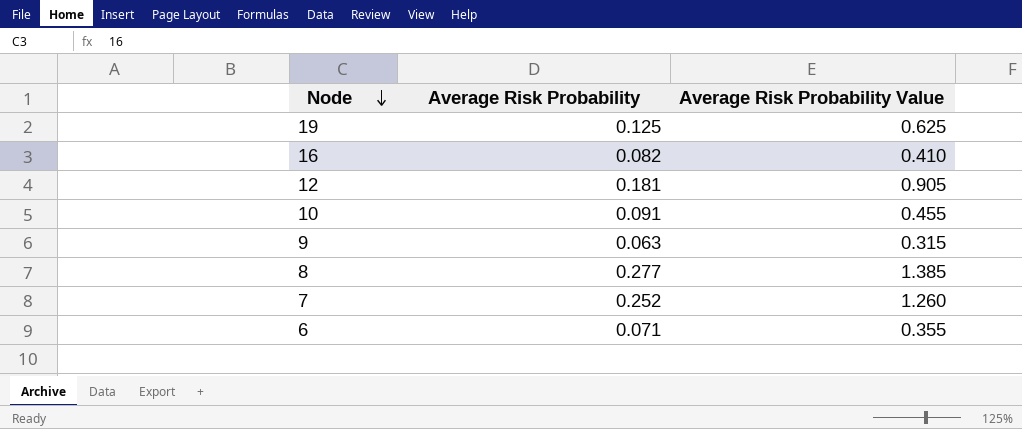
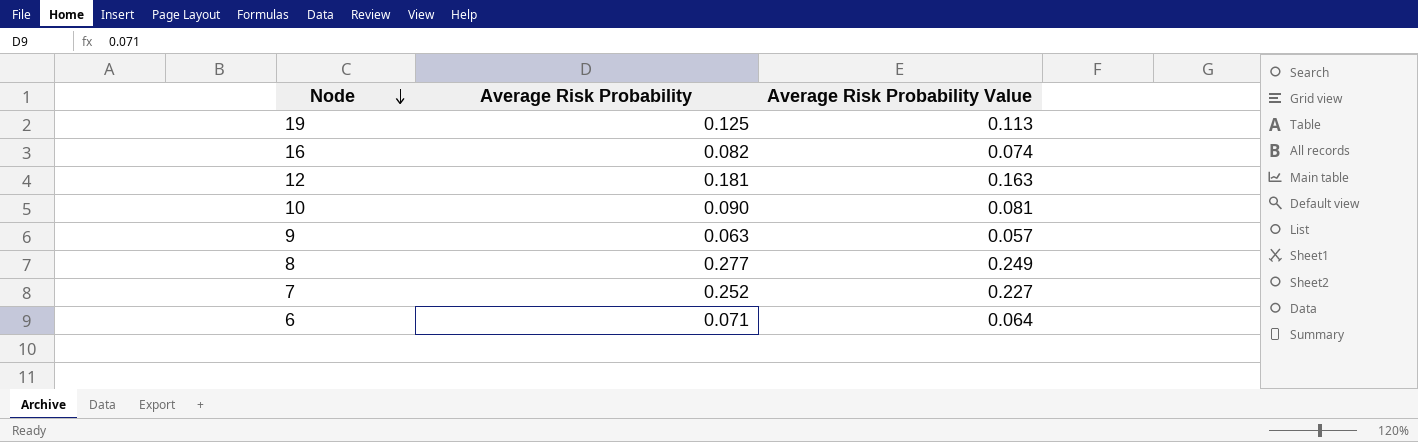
column Average Risk Probability Value | formula: [Average Risk Probability] * 5 -> [Average Risk Probability] * 0.9
10 | Average Risk Probability: 0.091 -> 0.090

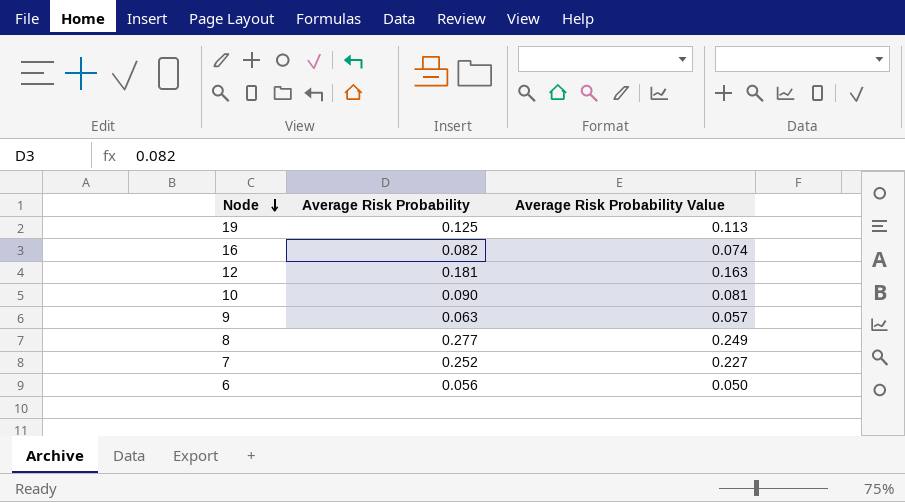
6 | Average Risk Probability: 0.071 -> 0.056
6 | Average Risk Probability Value: 0.064 -> 0.050

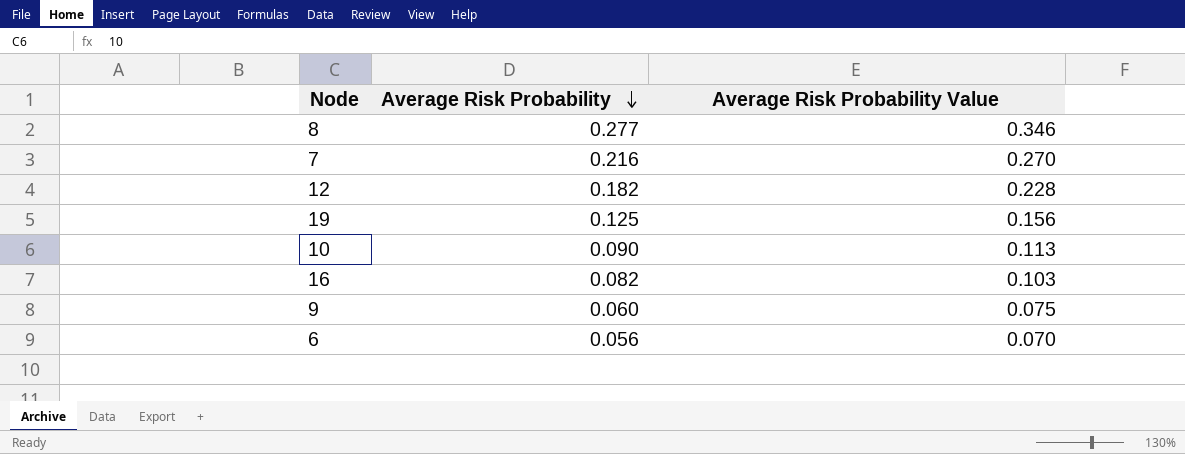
row order: Node descending -> Average Risk Probability descending
column Average Risk Probability Value | formula: [Average Risk Probability] * 0.9 -> [Average Risk Probability] * 1.25
7 | Average Risk Probability: 0.252 -> 0.216
12 | Average Risk Probability: 0.181 -> 0.182
9 | Average Risk Probability: 0.063 -> 0.060

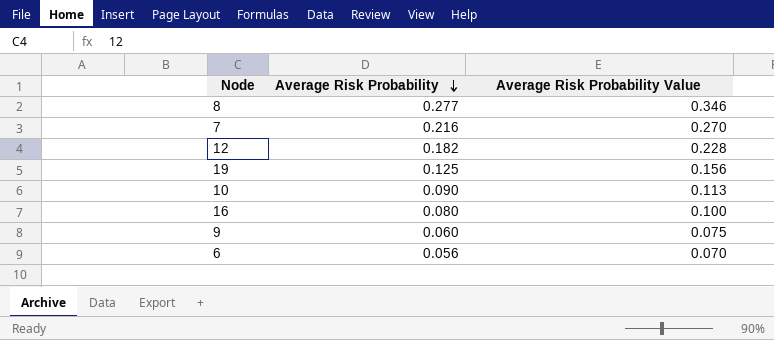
16 | Average Risk Probability: 0.082 -> 0.080
16 | Average Risk Probability Value: 0.103 -> 0.100

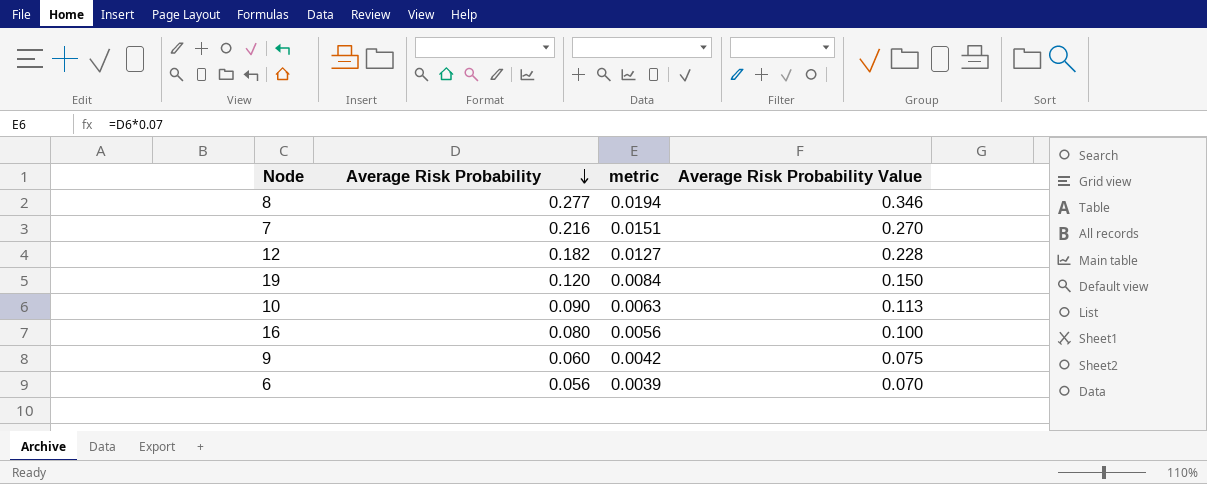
column metric | formula: none -> [Average Risk Probability] * 0.07
19 | Average Risk Probability: 0.125 -> 0.120
19 | Average Risk Probability Value: 0.156 -> 0.150

